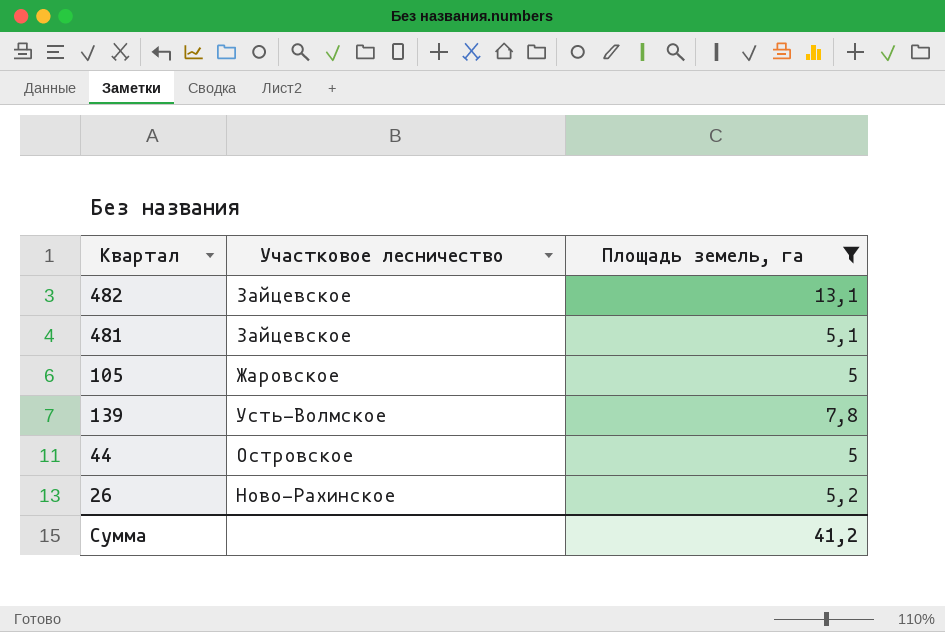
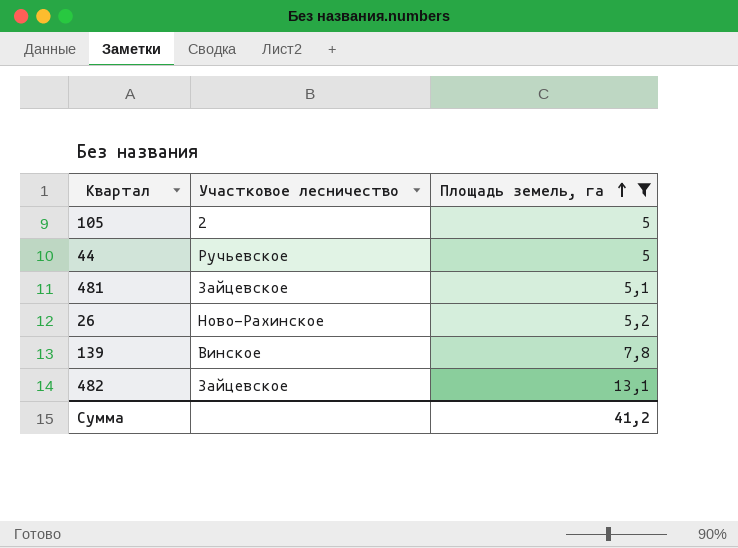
row order: none -> Площадь земель, га ascending
105 | Участковое лесничество: Жаровское -> 2
44 | Участковое лесничество: Островское -> Ручьевское
139 | Участковое лесничество: Усть-Волмское -> Винское

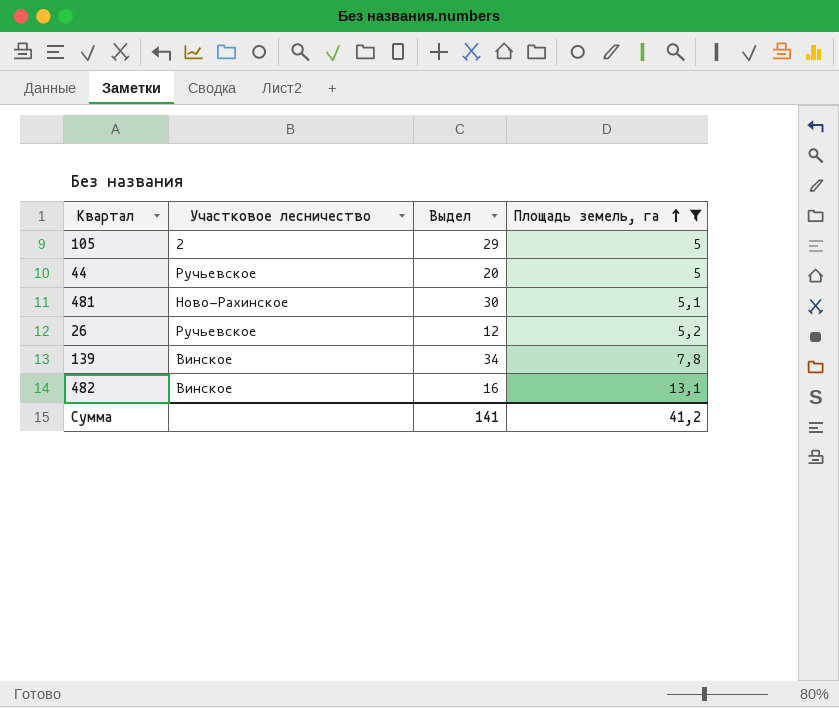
column Выдел | position: none -> 3
481 | Участковое лесничество: Зайцевское -> Ново-Рахинское
26 | Участковое лесничество: Ново-Рахинское -> Ручьевское
482 | Участковое лесничество: Зайцевское -> Винское

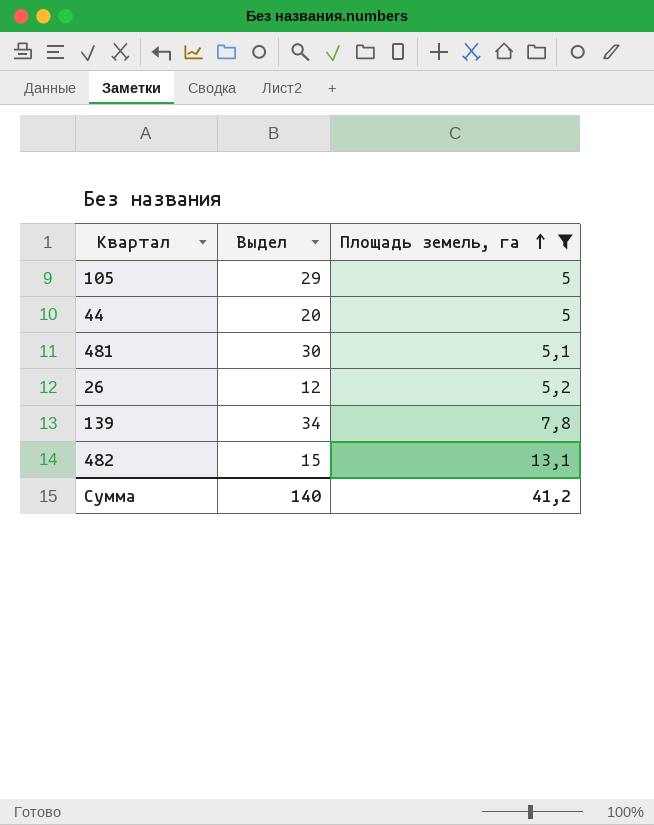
column Участковое лесничество | position: 2 -> none
482 | Выдел: 16 -> 15
Сумма | Выдел: 141 -> 140

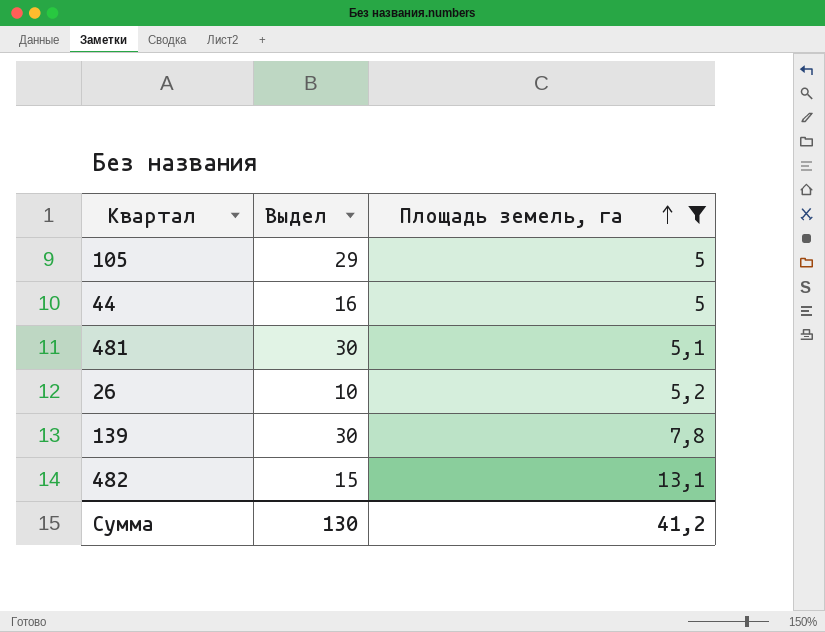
44 | Выдел: 20 -> 16
26 | Выдел: 12 -> 10
139 | Выдел: 34 -> 30
Сумма | Выдел: 140 -> 130

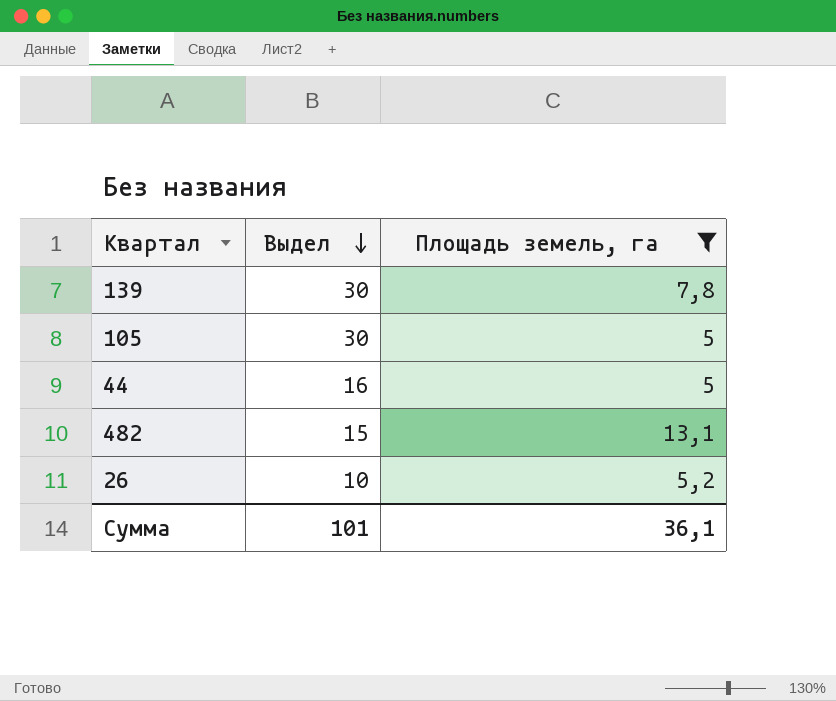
row order: Площадь земель, га ascending -> Выдел descending
row 481: 30 | 5,1 -> none
105 | Выдел: 29 -> 30
Сумма | Выдел: 130 -> 101
Сумма | Площадь земель, га: 41,2 -> 36,1

